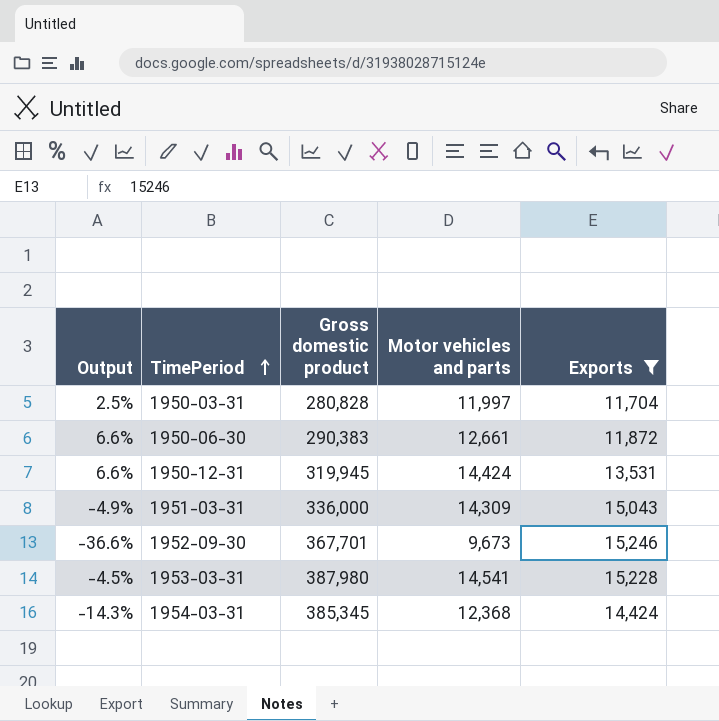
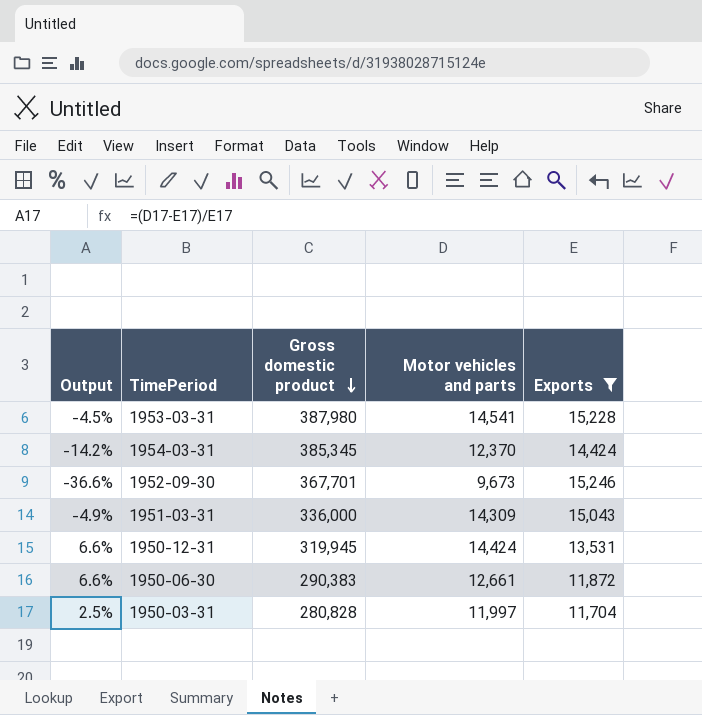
row order: TimePeriod ascending -> Gross domestic product descending
1954-03-31 | Output: -14.3% -> -14.2%
1954-03-31 | Motor vehicles and parts: 12,368 -> 12,370

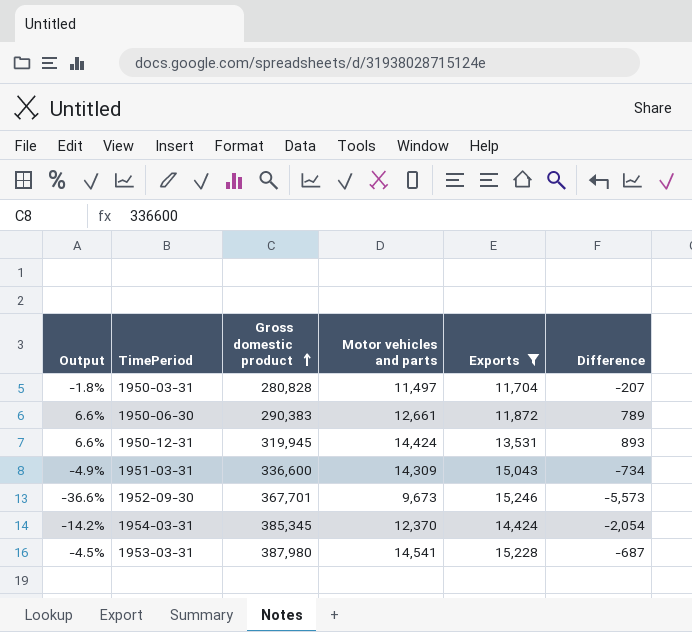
row order: Gross domestic product descending -> Gross domestic product ascending
column Difference | formula: none -> [Motor vehicles and parts] - [Exports]
1950-03-31 | Output: 2.5% -> -1.8%
1950-03-31 | Motor vehicles and parts: 11,997 -> 11,497
1951-03-31 | Gross domestic product: 336,000 -> 336,600

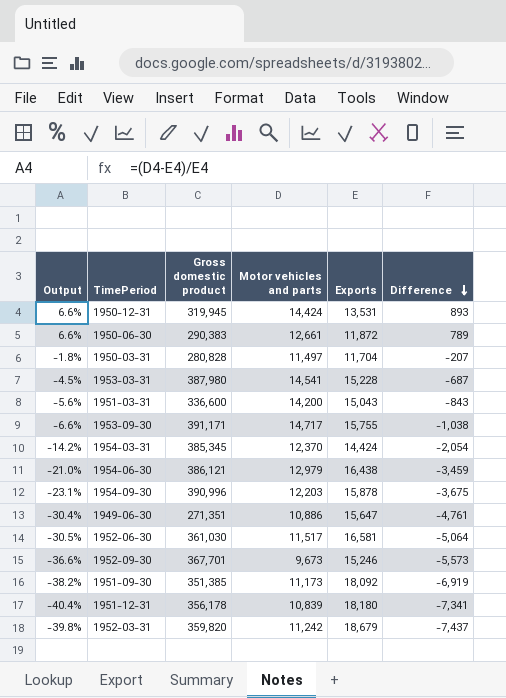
filter: Exports <= 15,246 -> none
row order: Gross domestic product ascending -> Difference descending
1951-03-31 | Output: -4.9% -> -5.6%
1951-03-31 | Motor vehicles and parts: 14,309 -> 14,200
1951-03-31 | Difference: -734 -> -843

